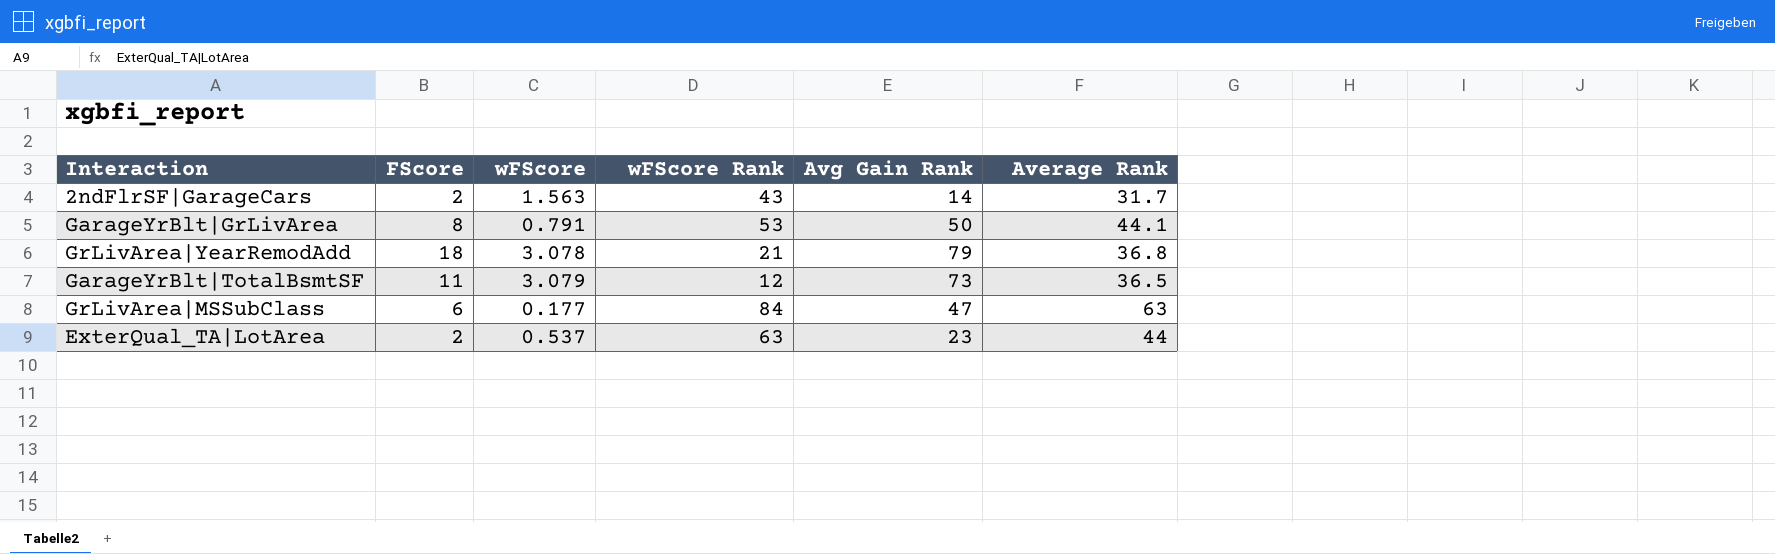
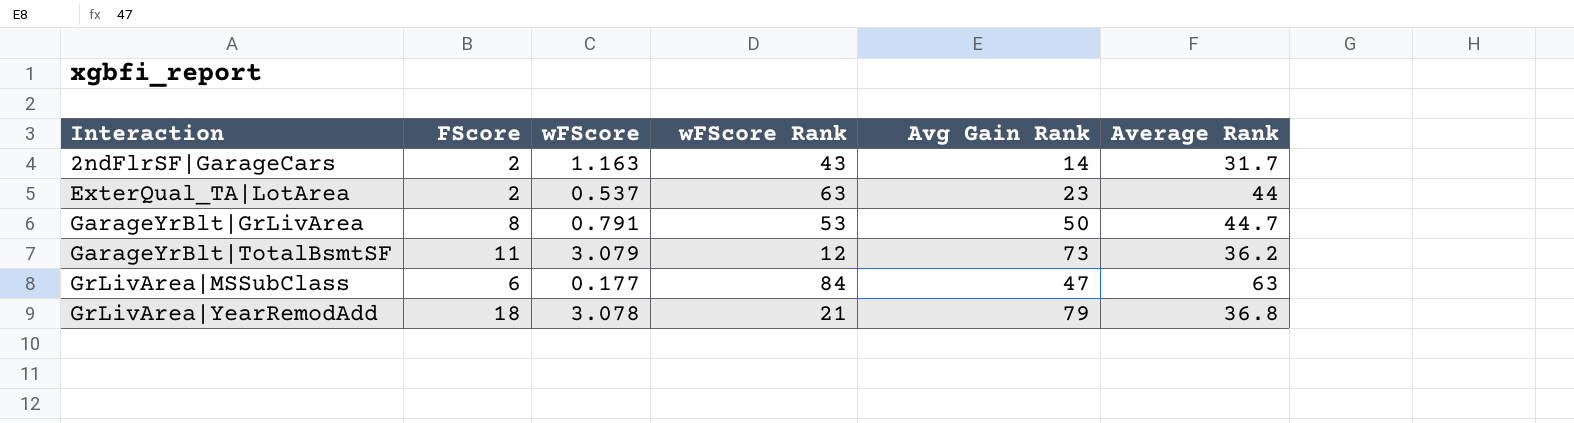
row order: none -> Interaction ascending
2ndFlrSF|GarageCars | wFScore: 1.563 -> 1.163
GarageYrBlt|GrLivArea | Average Rank: 44.1 -> 44.7
GarageYrBlt|TotalBsmtSF | Average Rank: 36.5 -> 36.2

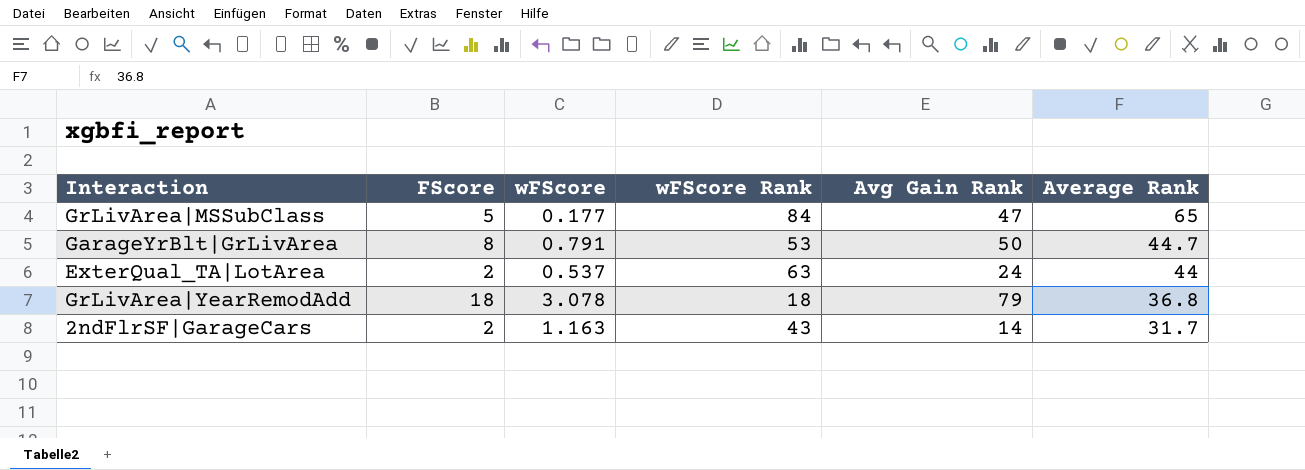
row order: Interaction ascending -> Average Rank descending
row GarageYrBlt|TotalBsmtSF: 11 | 3.079 | 12 | 73 | 36.2 -> none
GrLivArea|MSSubClass | FScore: 6 -> 5
GrLivArea|MSSubClass | Average Rank: 63 -> 65
ExterQual_TA|LotArea | Avg Gain Rank: 23 -> 24
GrLivArea|YearRemodAdd | wFScore Rank: 21 -> 18

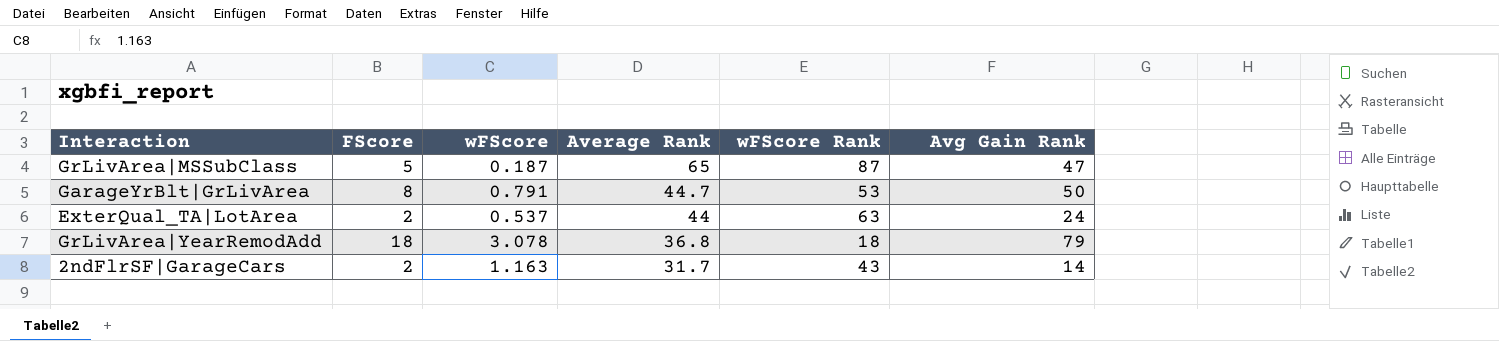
column Average Rank | position: 6 -> 4
GrLivArea|MSSubClass | wFScore: 0.177 -> 0.187
GrLivArea|MSSubClass | wFScore Rank: 84 -> 87

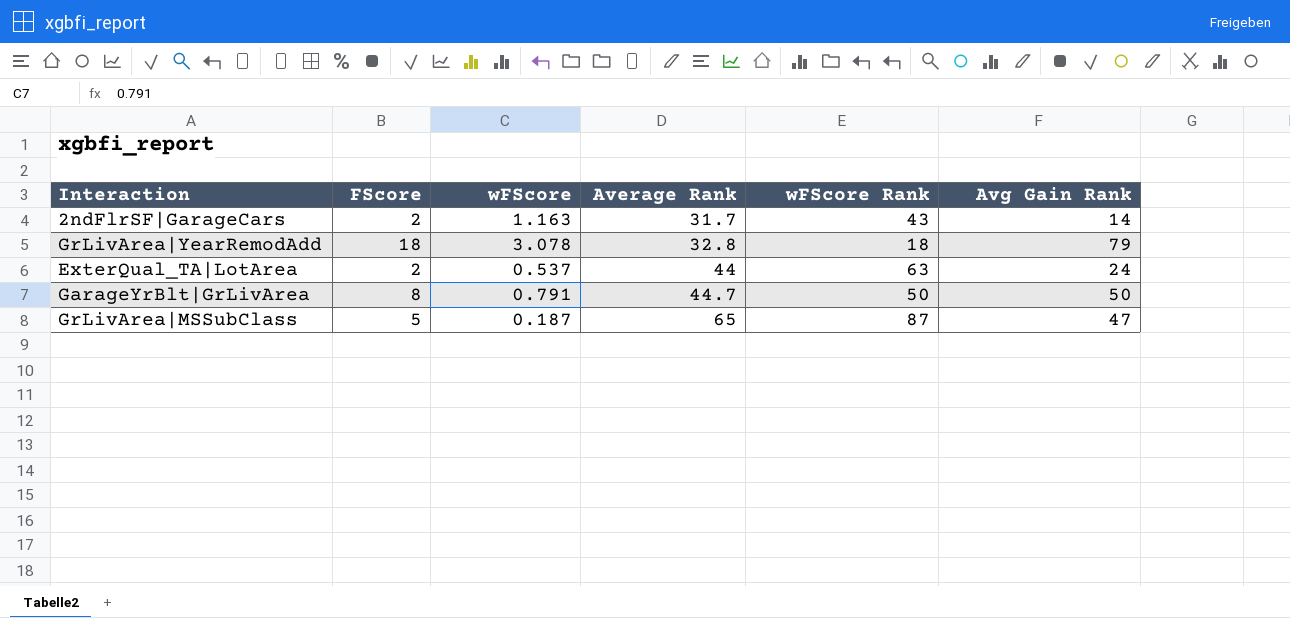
row order: Average Rank descending -> Average Rank ascending
GrLivArea|YearRemodAdd | Average Rank: 36.8 -> 32.8
GarageYrBlt|GrLivArea | wFScore Rank: 53 -> 50

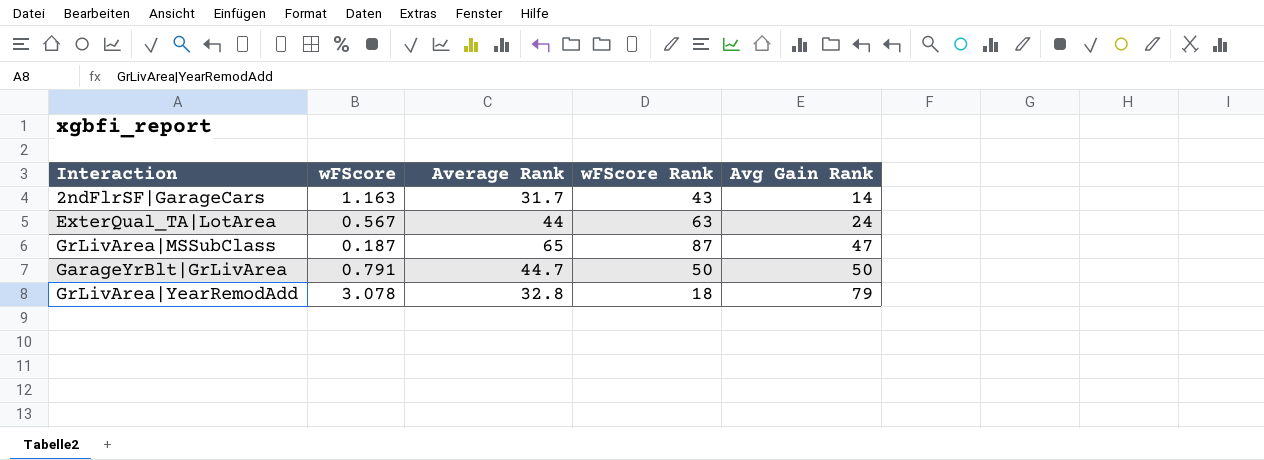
row order: Average Rank ascending -> Avg Gain Rank ascending
column FScore | position: 2 -> none
ExterQual_TA|LotArea | wFScore: 0.537 -> 0.567

